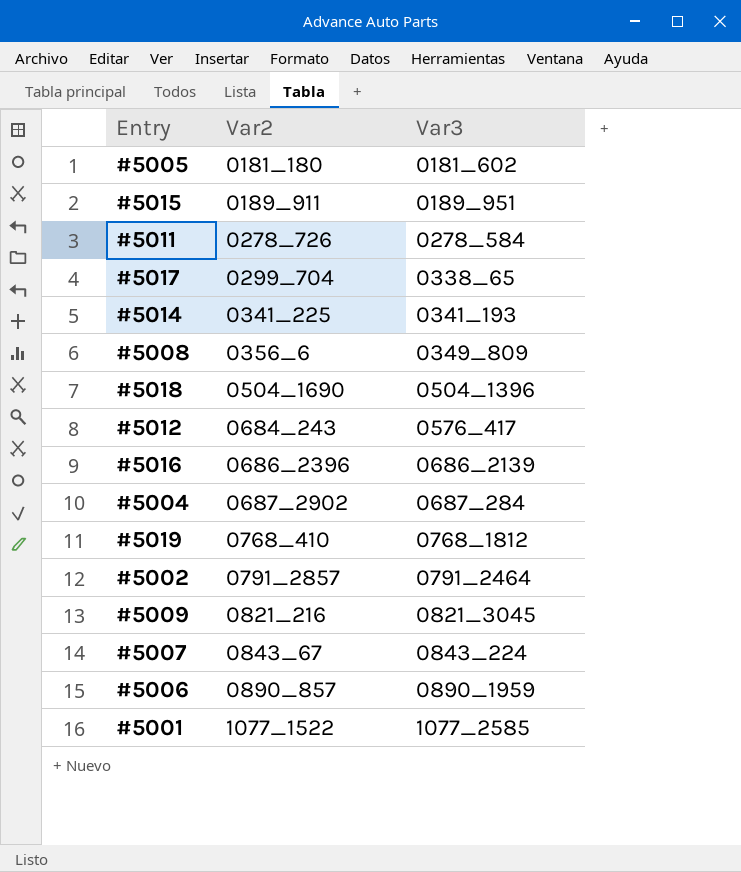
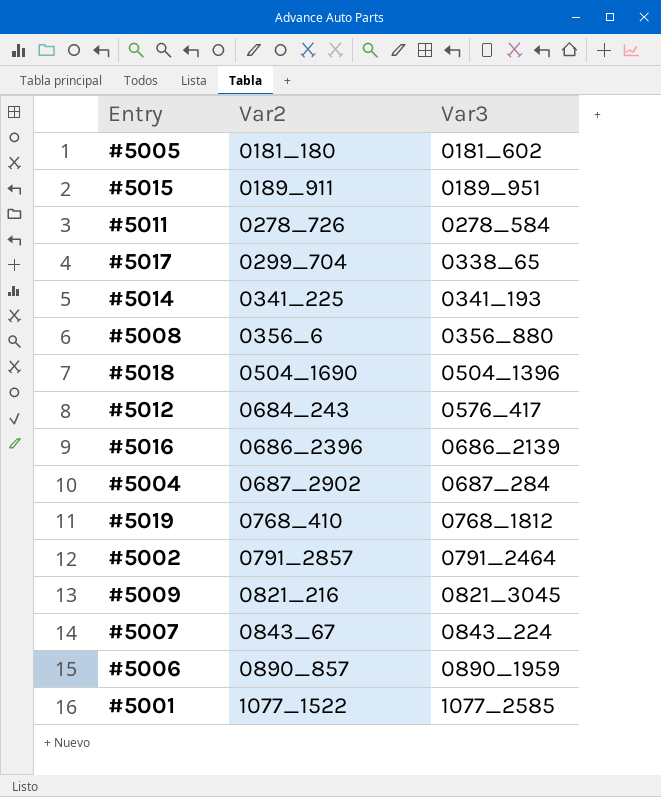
#5008 | Var3: 0349_809 -> 0356_880

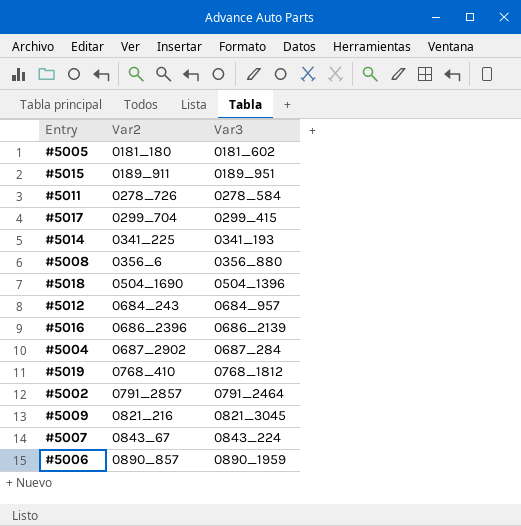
row #5001: 1077_1522 | 1077_2585 -> none
#5017 | Var3: 0338_65 -> 0299_415
#5012 | Var3: 0576_417 -> 0684_957

